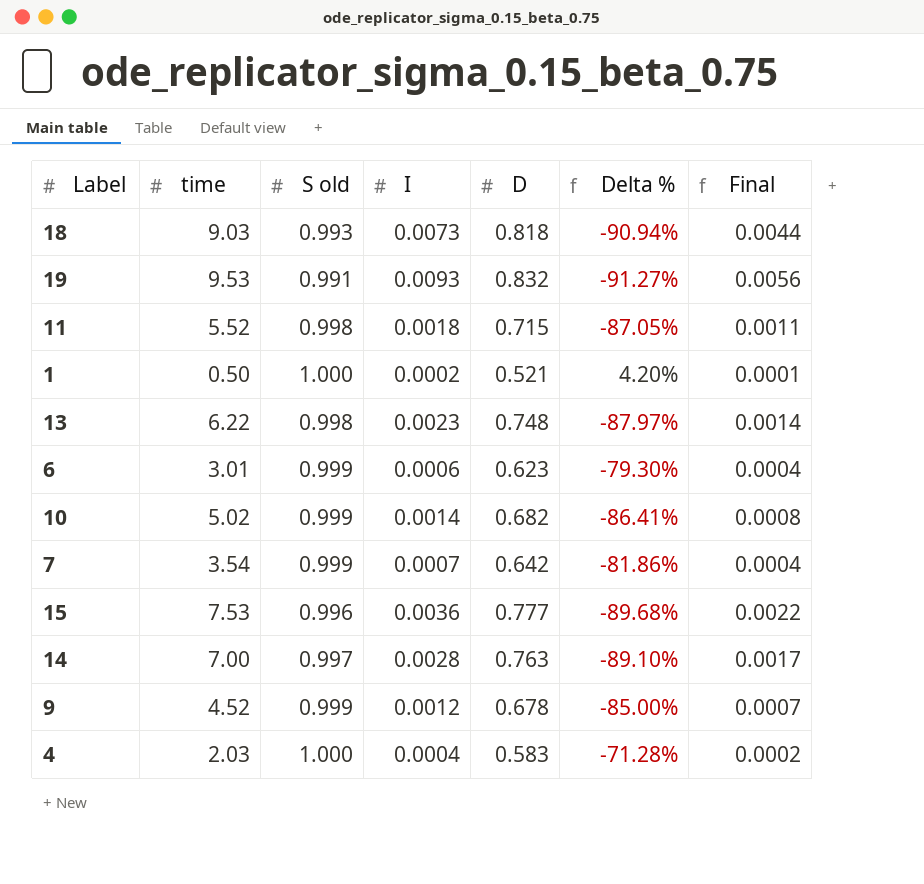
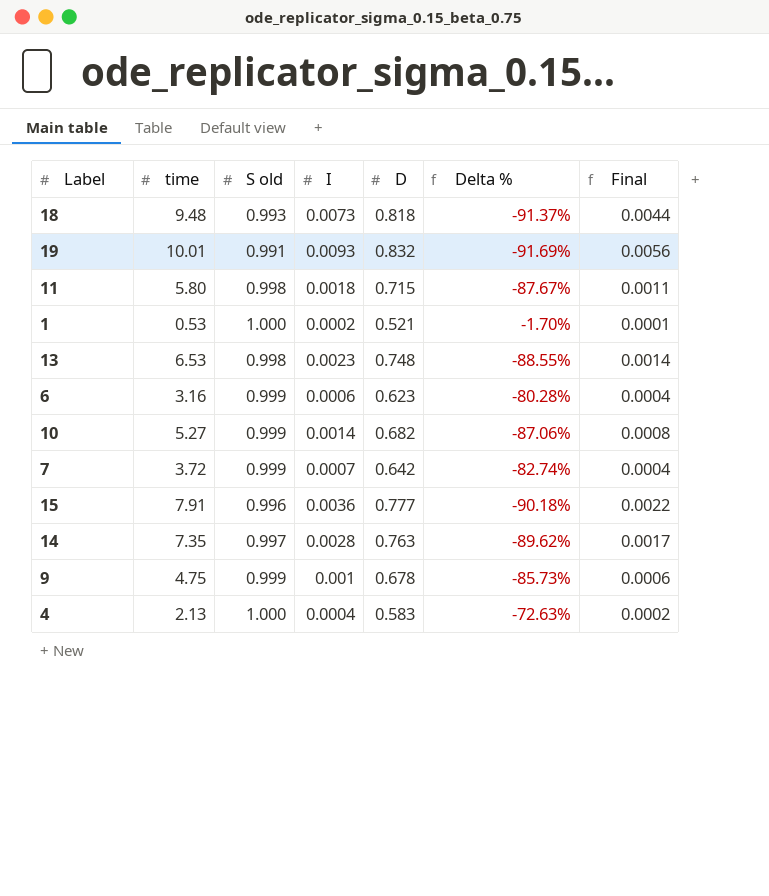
18 | time: 9.03 -> 9.48
18 | Delta %: -90.94% -> -91.37%
19 | time: 9.53 -> 10.01
19 | Delta %: -91.27% -> -91.69%
11 | time: 5.52 -> 5.80
11 | Delta %: -87.05% -> -87.67%
1 | time: 0.50 -> 0.53
1 | Delta %: 4.20% -> -1.70%
13 | time: 6.22 -> 6.53
13 | Delta %: -87.97% -> -88.55%
6 | time: 3.01 -> 3.16
6 | Delta %: -79.30% -> -80.28%
10 | time: 5.02 -> 5.27
10 | Delta %: -86.41% -> -87.06%
7 | time: 3.54 -> 3.72
7 | Delta %: -81.86% -> -82.74%
15 | time: 7.53 -> 7.91
15 | Delta %: -89.68% -> -90.18%
14 | time: 7.00 -> 7.35
14 | Delta %: -89.10% -> -89.62%
9 | time: 4.52 -> 4.75
9 | I: 0.0012 -> 0.001
9 | Delta %: -85.00% -> -85.73%
9 | Final: 0.0007 -> 0.0006
4 | time: 2.03 -> 2.13
4 | Delta %: -71.28% -> -72.63%

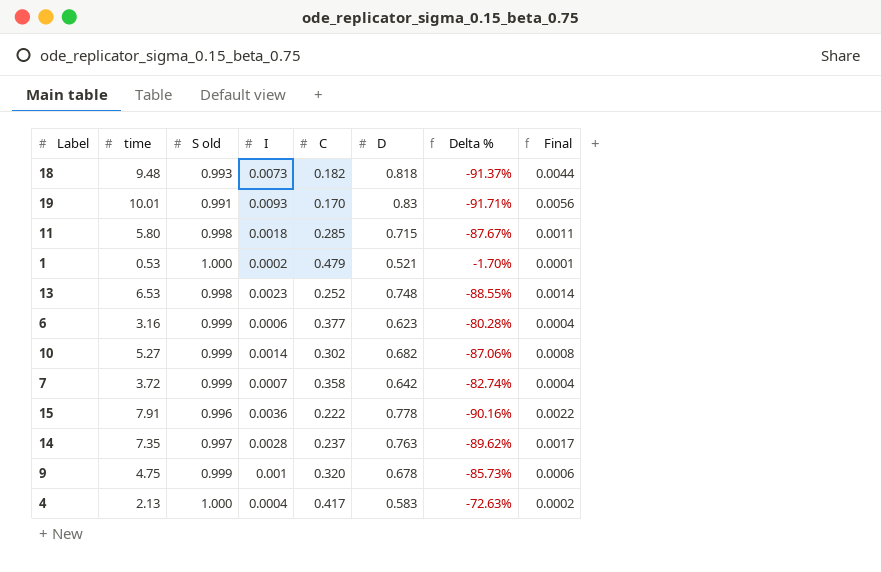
column C | position: none -> 5
19 | D: 0.832 -> 0.83
19 | Delta %: -91.69% -> -91.71%
15 | D: 0.777 -> 0.778
15 | Delta %: -90.18% -> -90.16%

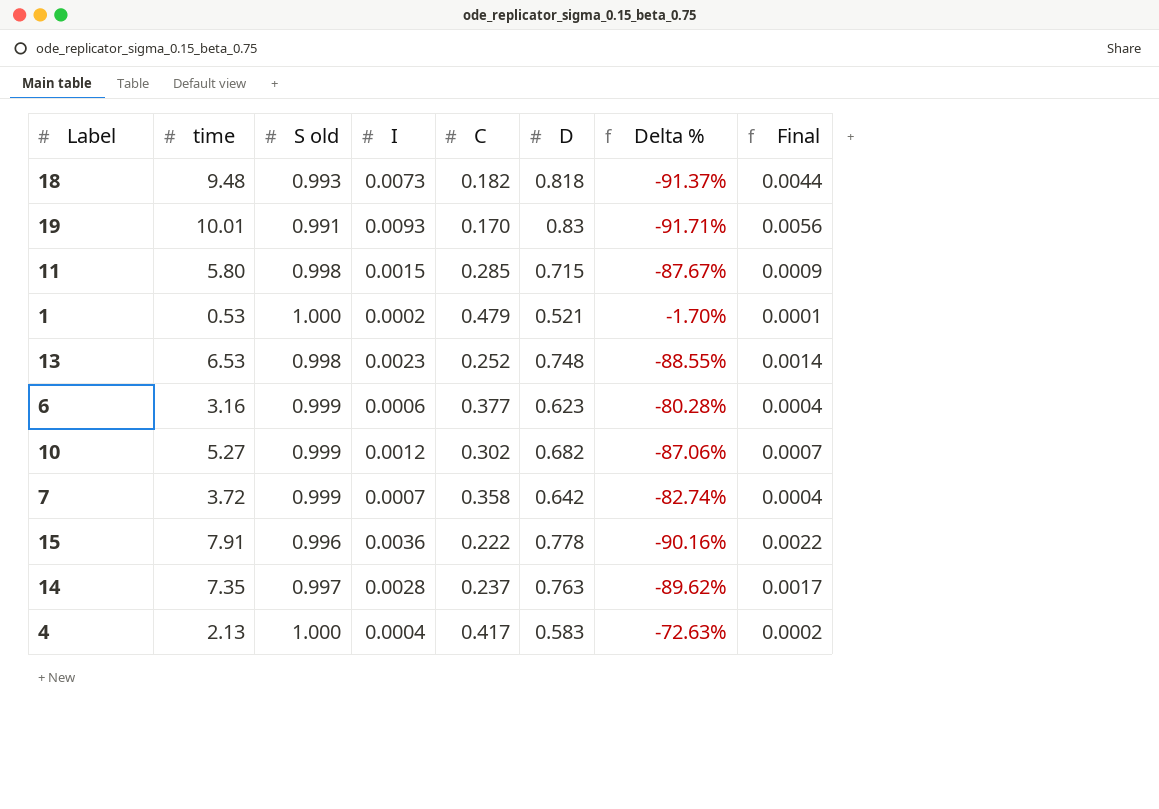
row 9: 4.75 | 0.999 | 0.001 | 0.320 | 0.678 | -85.73% | 0.0006 -> none
11 | I: 0.0018 -> 0.0015
11 | Final: 0.0011 -> 0.0009
10 | I: 0.0014 -> 0.0012
10 | Final: 0.0008 -> 0.0007

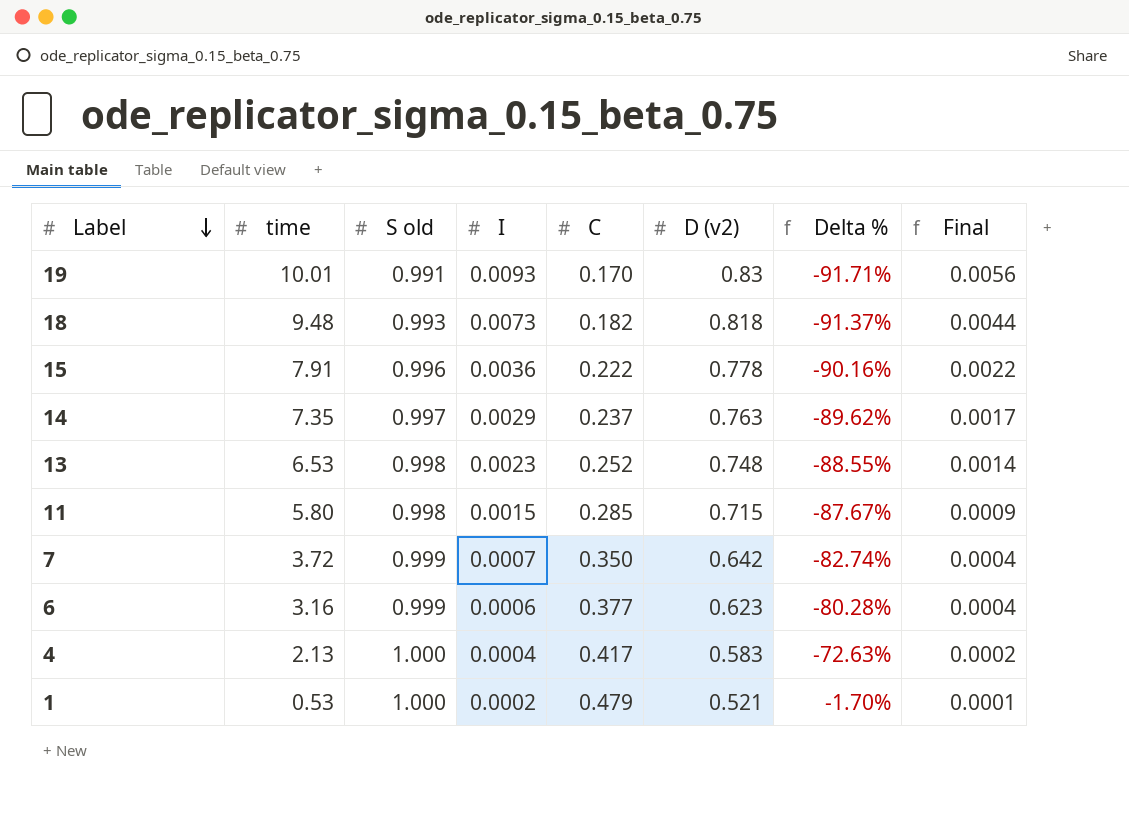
row order: none -> Label descending
column name: D -> D (v2)
row 10: 5.27 | 0.999 | 0.0012 | 0.302 | 0.682 | -87.06% | 0.0007 -> none
14 | I: 0.0028 -> 0.0029
7 | C: 0.358 -> 0.350

